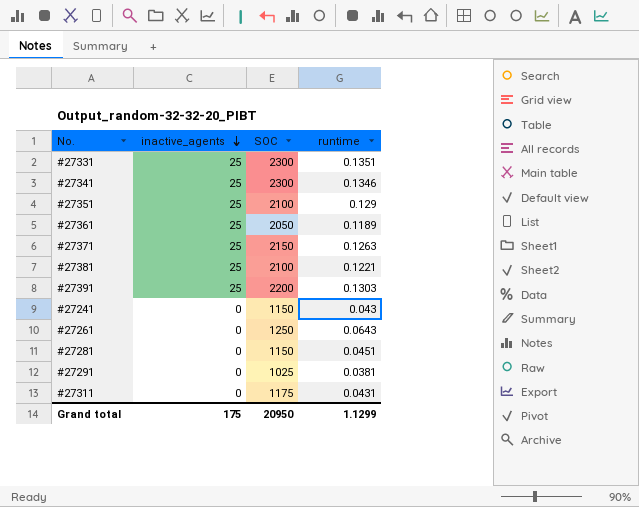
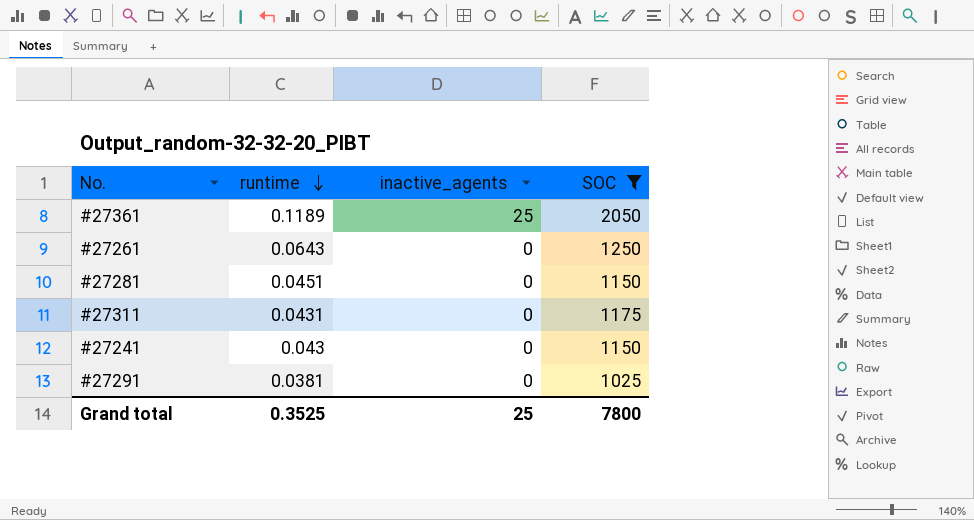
filter: none -> SOC <= 2050
row order: inactive_agents descending -> runtime descending
column runtime | position: 4 -> 2
Grand total | runtime: 1.1299 -> 0.3525
Grand total | inactive_agents: 175 -> 25
Grand total | SOC: 20950 -> 7800

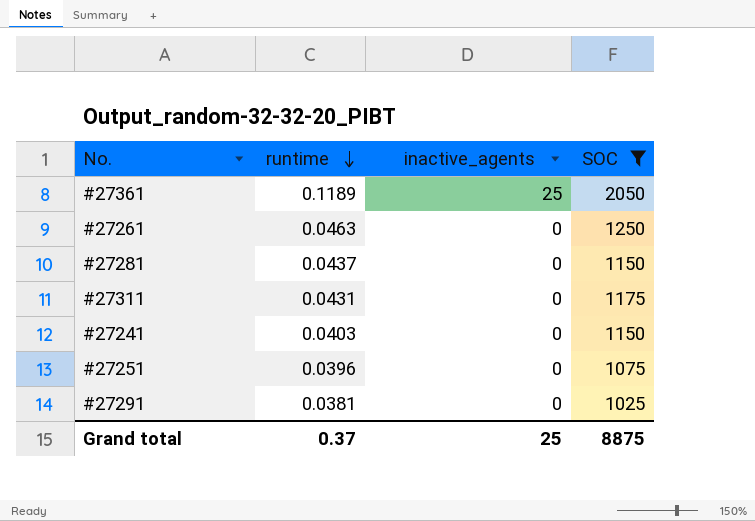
#27261 | runtime: 0.0643 -> 0.0463
#27281 | runtime: 0.0451 -> 0.0437
#27241 | runtime: 0.043 -> 0.0403
row #27251: none -> 0.0396 | 0 | 1075
Grand total | runtime: 0.3525 -> 0.37
Grand total | SOC: 7800 -> 8875

